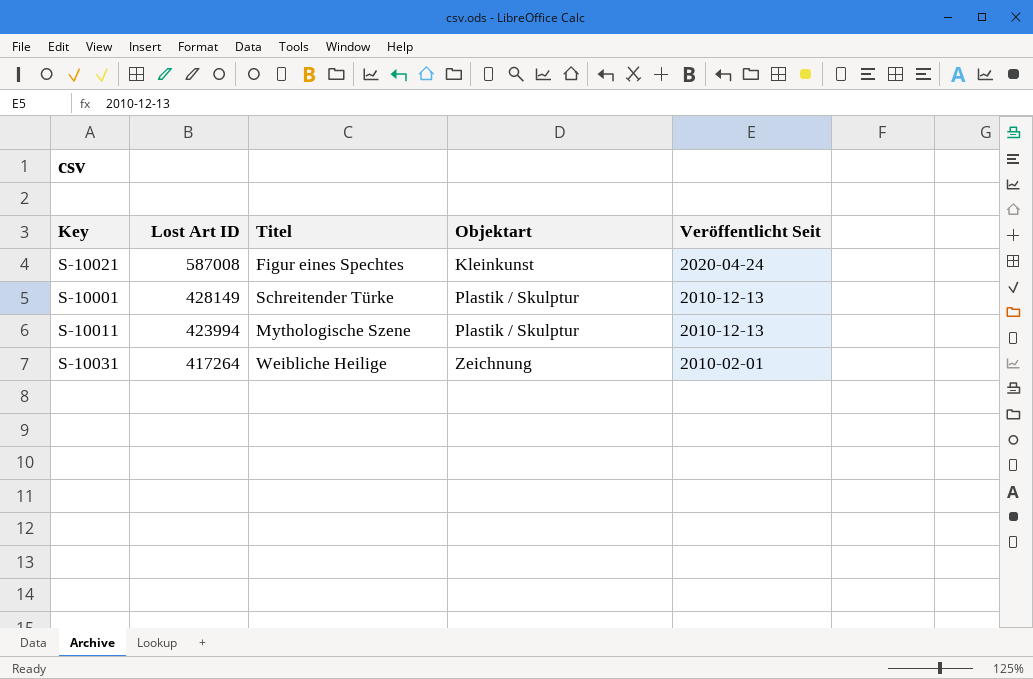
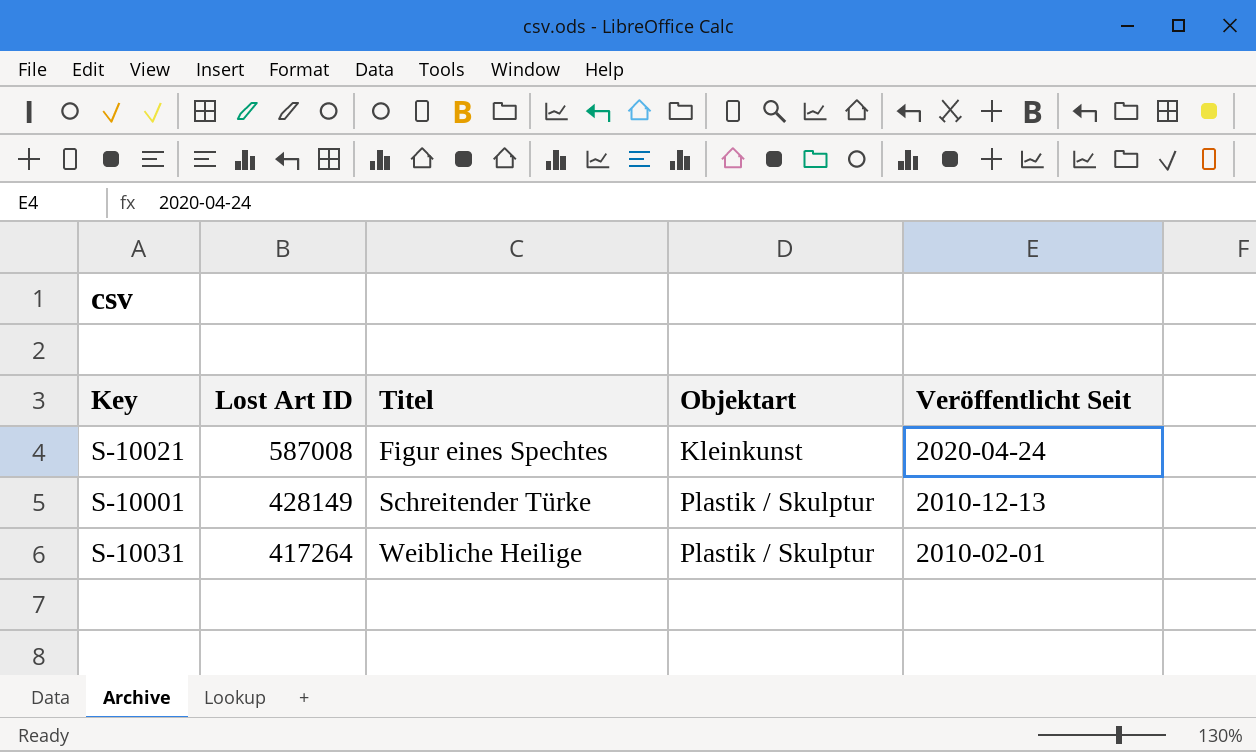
row S-10011: 423994 | Mythologische Szene | Plastik / Skulptur | 2010-12-13 -> none
S-10031 | Objektart: Zeichnung -> Plastik / Skulptur

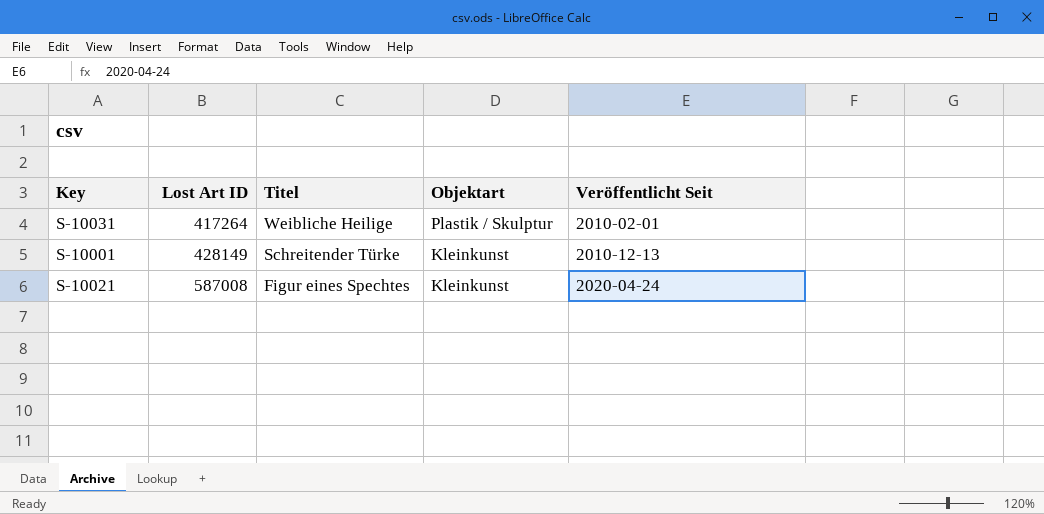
row order: Lost Art ID descending -> Lost Art ID ascending
S-10001 | Objektart: Plastik / Skulptur -> Kleinkunst

